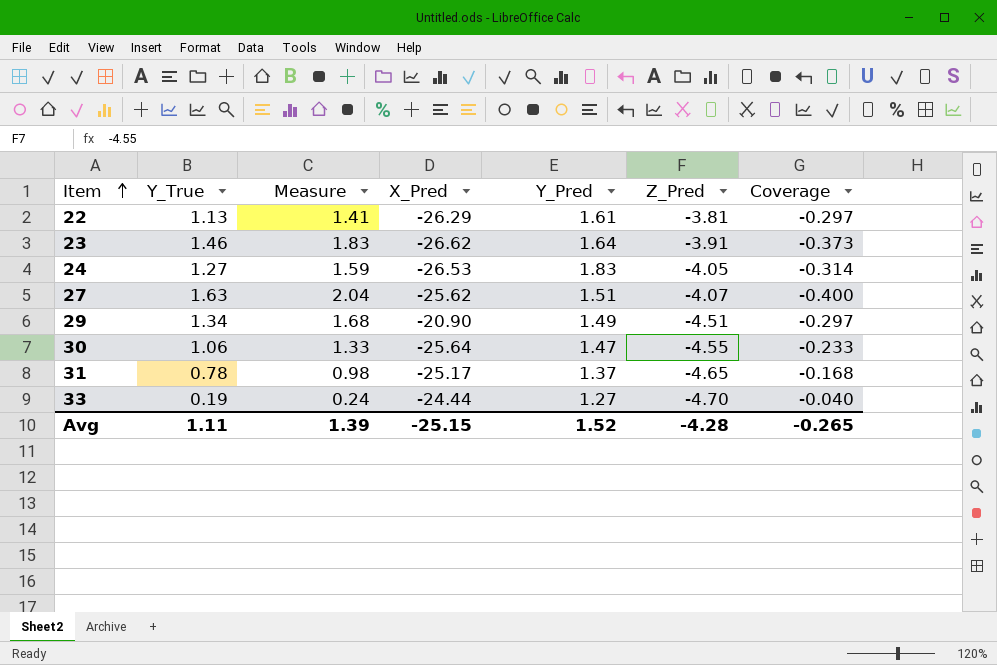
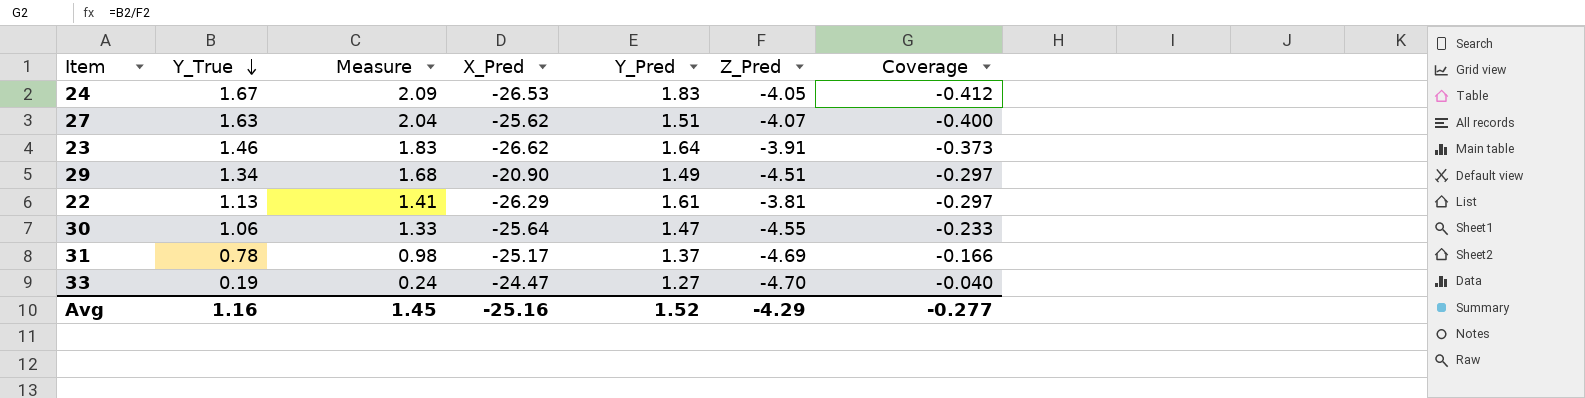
row order: Item ascending -> Y_True descending
24 | Y_True: 1.27 -> 1.67
24 | Measure: 1.59 -> 2.09
24 | Coverage: -0.314 -> -0.412
31 | Z_Pred: -4.65 -> -4.69
31 | Coverage: -0.168 -> -0.166
33 | X_Pred: -24.44 -> -24.47
Avg | Y_True: 1.11 -> 1.16
Avg | Measure: 1.39 -> 1.45
Avg | X_Pred: -25.15 -> -25.16
Avg | Z_Pred: -4.28 -> -4.29
Avg | Coverage: -0.265 -> -0.277

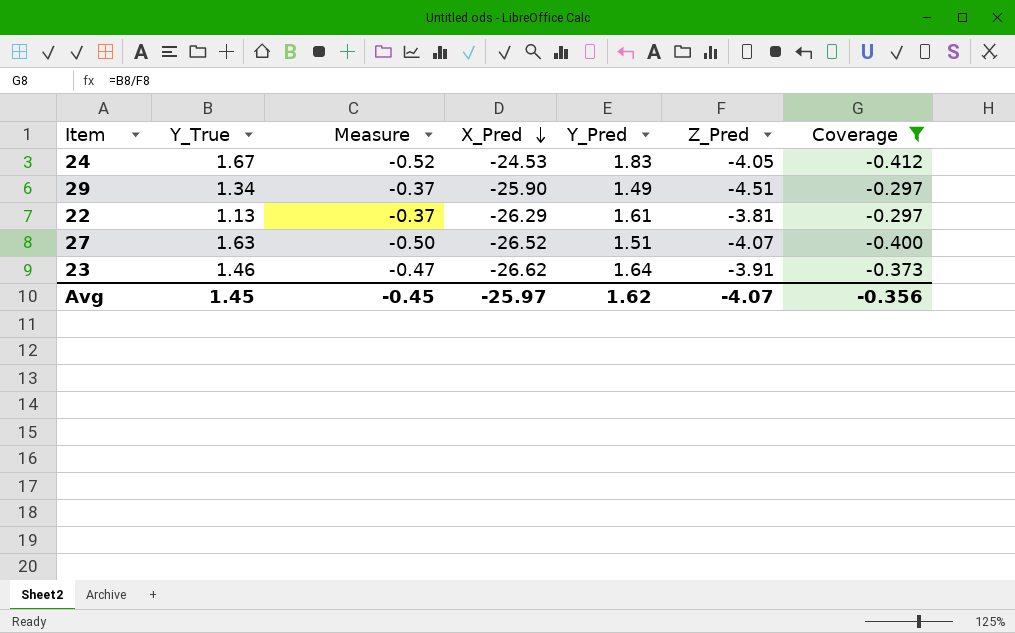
filter: none -> Coverage <= -0.297
row order: Y_True descending -> X_Pred descending
column Measure | formula: [Y_True] * 1.25 -> [Coverage] * 1.25
24 | X_Pred: -26.53 -> -24.53
29 | X_Pred: -20.90 -> -25.90
27 | X_Pred: -25.62 -> -26.52
Avg | Y_True: 1.16 -> 1.45
Avg | Measure: 1.45 -> -0.45
Avg | X_Pred: -25.16 -> -25.97
Avg | Y_Pred: 1.52 -> 1.62
Avg | Z_Pred: -4.29 -> -4.07
Avg | Coverage: -0.277 -> -0.356

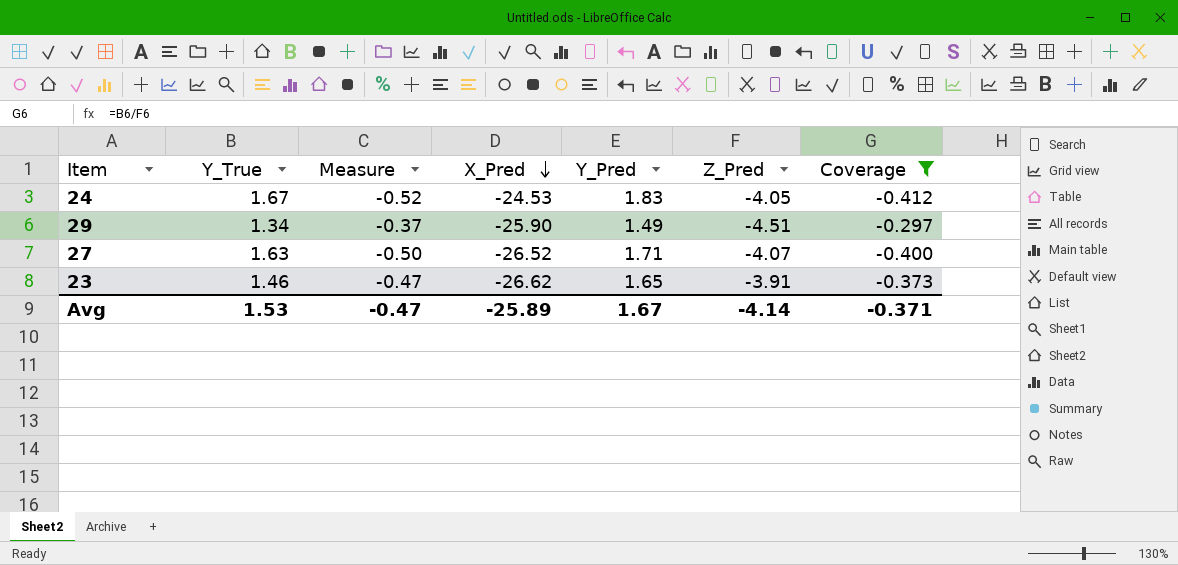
row 22: 1.13 | -0.37 | -26.29 | 1.61 | -3.81 | -0.297 -> none
27 | Y_Pred: 1.51 -> 1.71
23 | Y_Pred: 1.64 -> 1.65
Avg | Y_True: 1.45 -> 1.53
Avg | Measure: -0.45 -> -0.47
Avg | X_Pred: -25.97 -> -25.89
Avg | Y_Pred: 1.62 -> 1.67
Avg | Z_Pred: -4.07 -> -4.14
Avg | Coverage: -0.356 -> -0.371

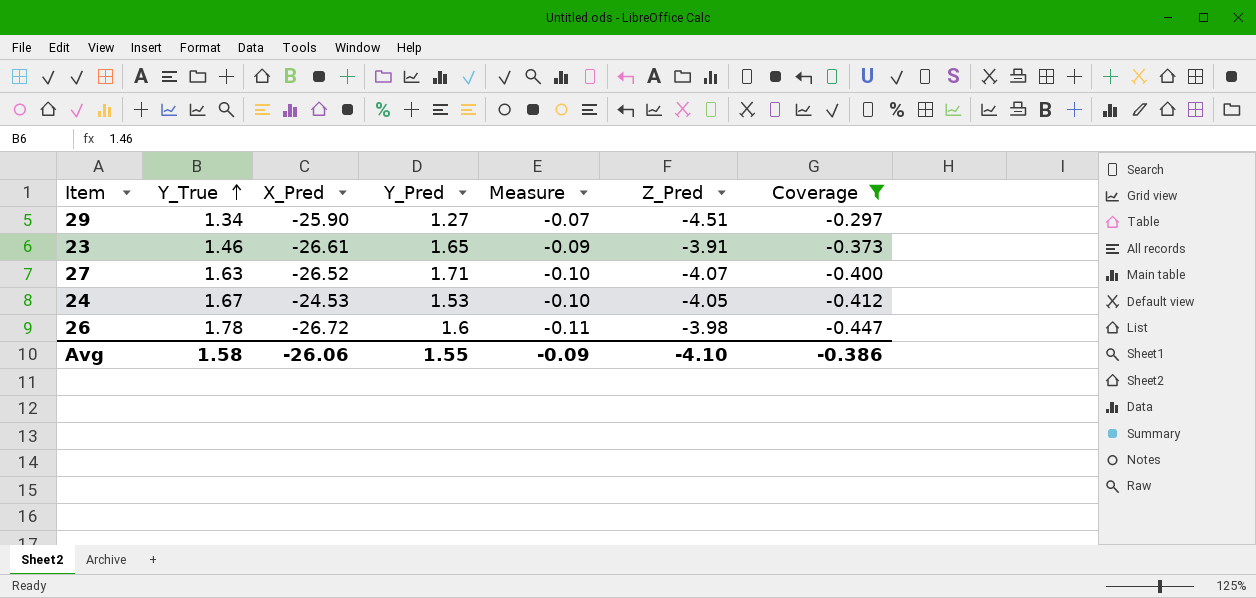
row order: X_Pred descending -> Y_True ascending
column Measure | formula: [Coverage] * 1.25 -> [Coverage] * 0.25
column Measure | position: 3 -> 5
29 | Y_Pred: 1.49 -> 1.27
23 | X_Pred: -26.62 -> -26.61
24 | Y_Pred: 1.83 -> 1.53
row 26: none -> 1.78 | -26.72 | 1.6 | -0.11 | -3.98 | -0.447
Avg | Y_True: 1.53 -> 1.58
Avg | X_Pred: -25.89 -> -26.06
Avg | Y_Pred: 1.67 -> 1.55
Avg | Measure: -0.47 -> -0.09
Avg | Z_Pred: -4.14 -> -4.10
Avg | Coverage: -0.371 -> -0.386

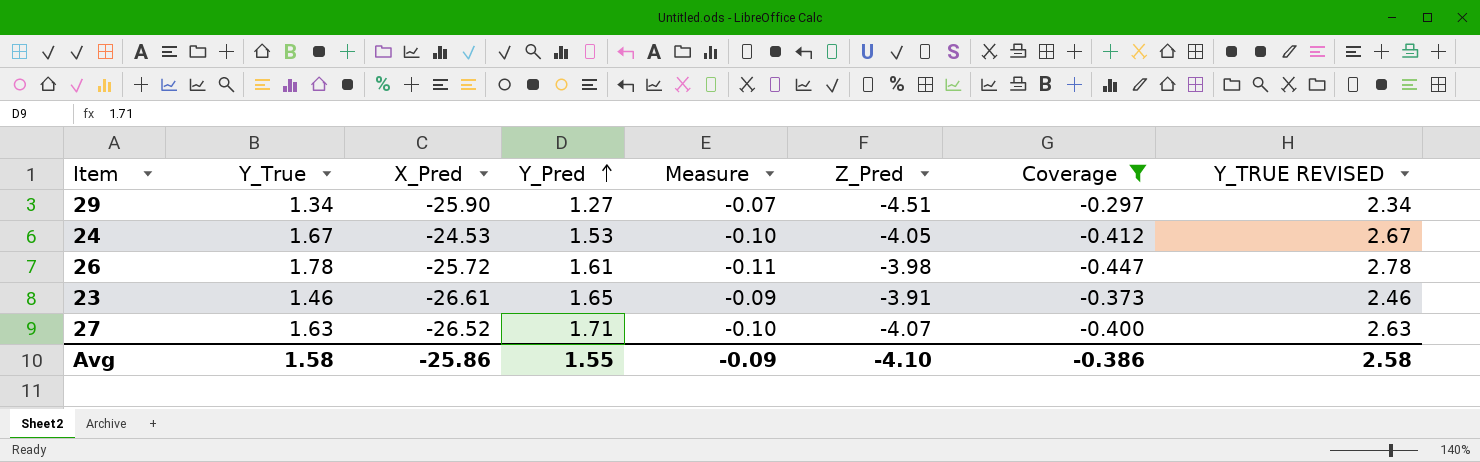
row order: Y_True ascending -> Y_Pred ascending
column Y_TRUE REVISED | formula: none -> [Y_True] + 1
26 | X_Pred: -26.72 -> -25.72
26 | Y_Pred: 1.6 -> 1.61
Avg | X_Pred: -26.06 -> -25.86

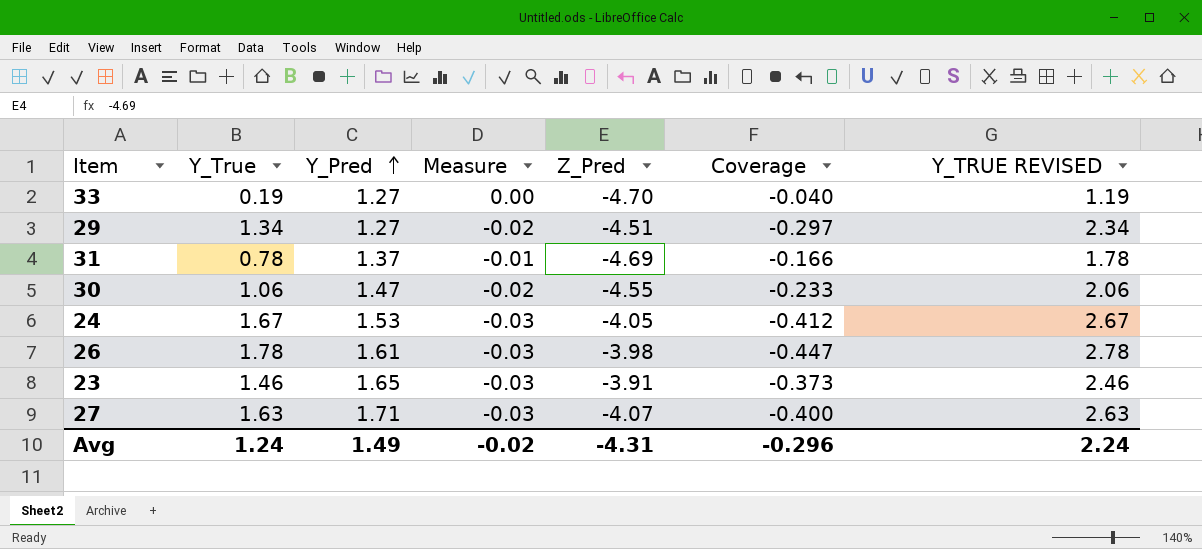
filter: Coverage <= -0.297 -> none
column X_Pred | position: 3 -> none
column Measure | formula: [Coverage] * 0.25 -> [Coverage] * 0.07
Avg | Y_True: 1.58 -> 1.24
Avg | Y_Pred: 1.55 -> 1.49
Avg | Measure: -0.09 -> -0.02
Avg | Z_Pred: -4.10 -> -4.31
Avg | Coverage: -0.386 -> -0.296
Avg | Y_TRUE REVISED: 2.58 -> 2.24

